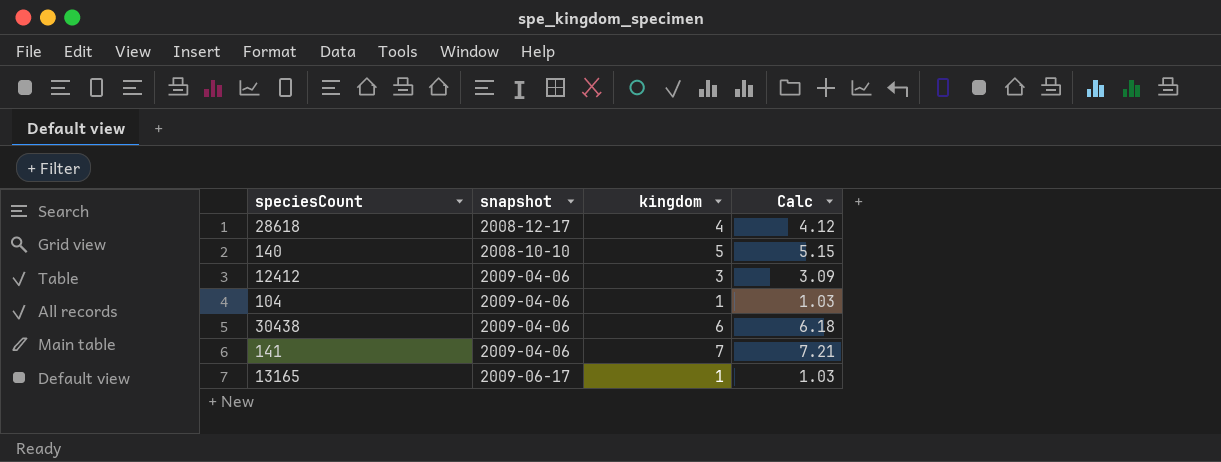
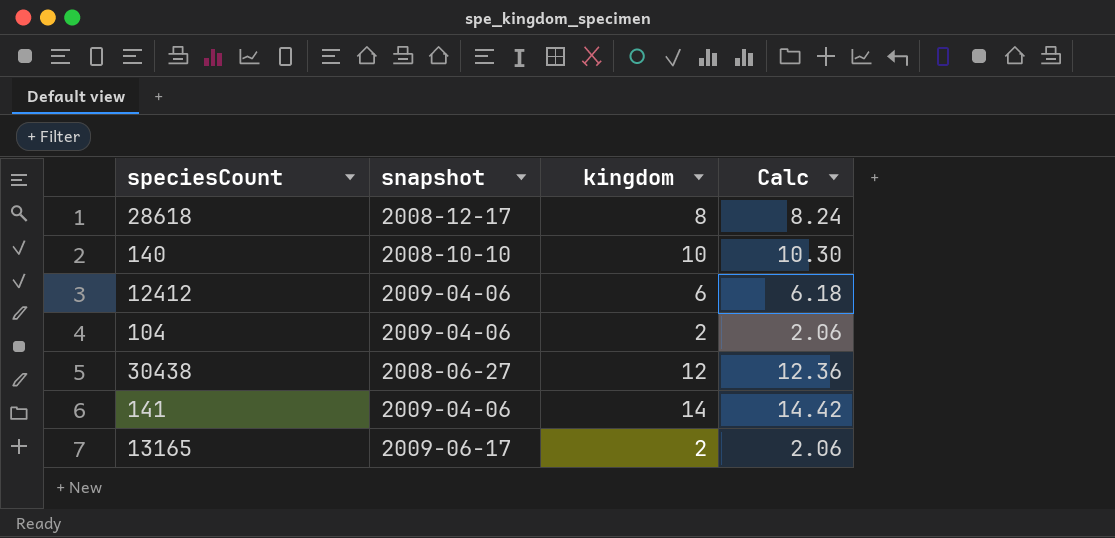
28618 | kingdom: 4 -> 8
28618 | Calc: 4.12 -> 8.24
140 | kingdom: 5 -> 10
140 | Calc: 5.15 -> 10.30
12412 | kingdom: 3 -> 6
12412 | Calc: 3.09 -> 6.18
104 | kingdom: 1 -> 2
104 | Calc: 1.03 -> 2.06
30438 | snapshot: 2009-04-06 -> 2008-06-27
30438 | kingdom: 6 -> 12
30438 | Calc: 6.18 -> 12.36
141 | kingdom: 7 -> 14
141 | Calc: 7.21 -> 14.42
13165 | kingdom: 1 -> 2
13165 | Calc: 1.03 -> 2.06

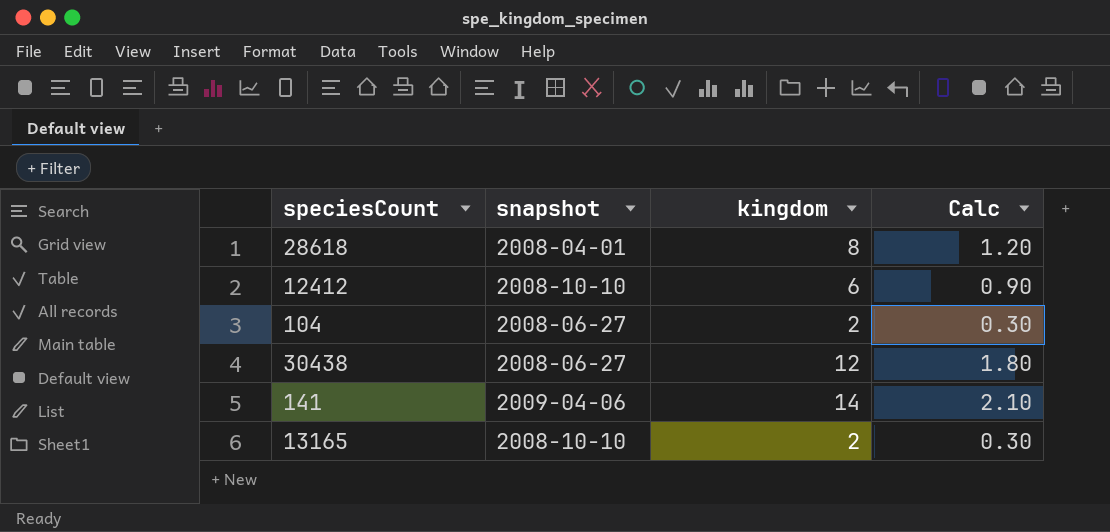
column Calc | formula: [kingdom] * 1.03 -> [kingdom] * 0.15
row 140: 2008-10-10 | 10 | 10.30 -> none
28618 | snapshot: 2008-12-17 -> 2008-04-01
12412 | snapshot: 2009-04-06 -> 2008-10-10
104 | snapshot: 2009-04-06 -> 2008-06-27
13165 | snapshot: 2009-06-17 -> 2008-10-10

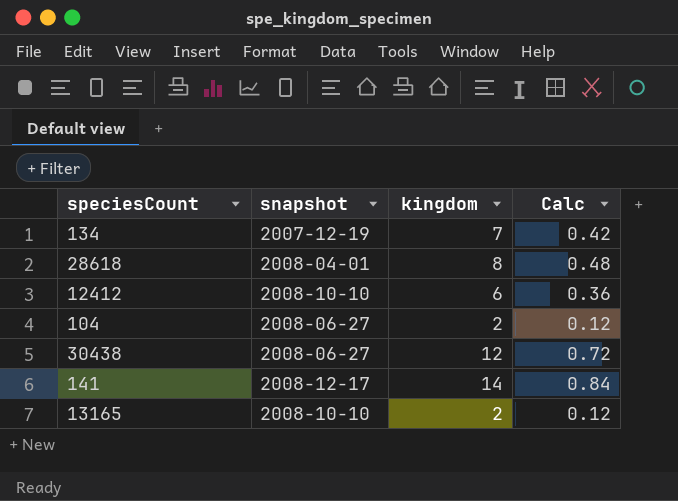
column Calc | formula: [kingdom] * 0.15 -> [kingdom] * 0.06
row 134: none -> 2007-12-19 | 7 | 0.42
141 | snapshot: 2009-04-06 -> 2008-12-17

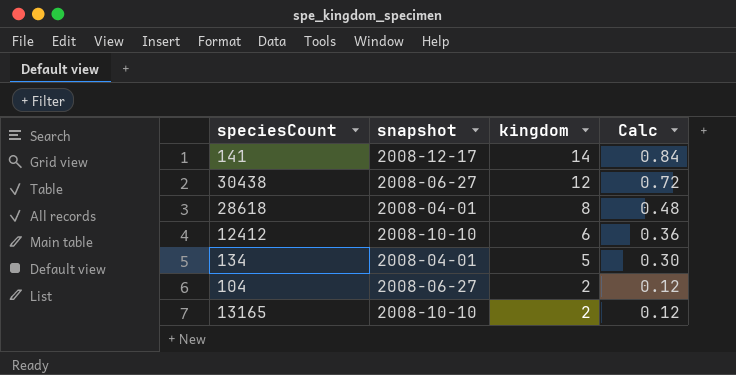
row order: none -> kingdom descending
134 | snapshot: 2007-12-19 -> 2008-04-01
134 | kingdom: 7 -> 5
134 | Calc: 0.42 -> 0.30

